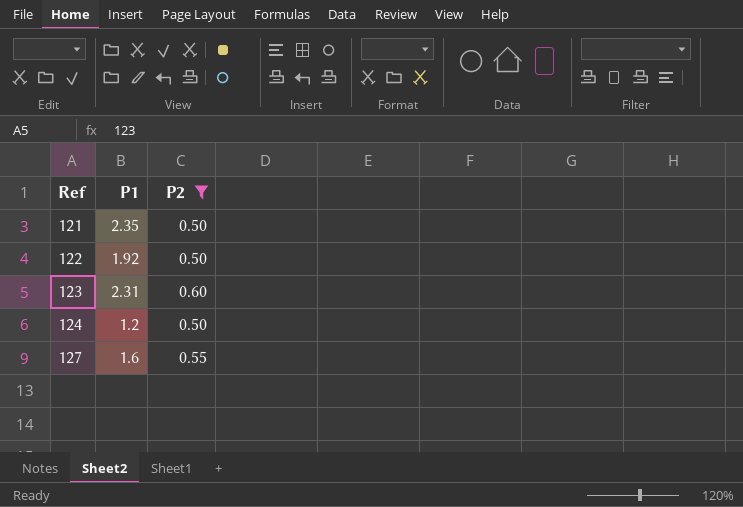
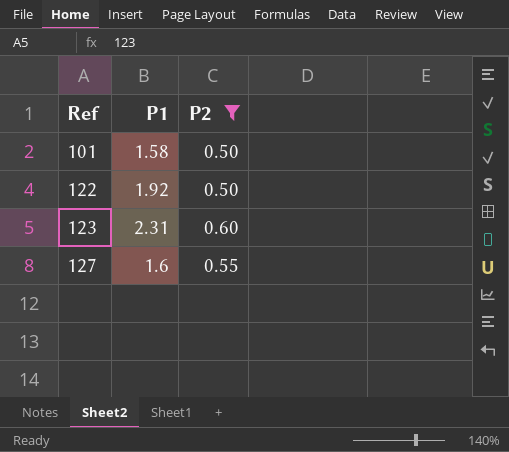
row 121: 2.35 | 0.50 -> none
row 124: 1.2 | 0.50 -> none
row 101: none -> 1.58 | 0.50

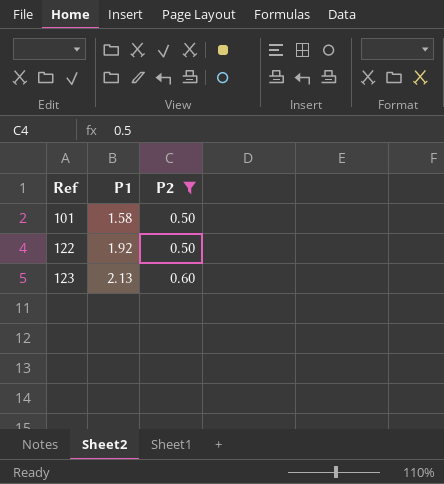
row 127: 1.6 | 0.55 -> none
123 | P1: 2.31 -> 2.13

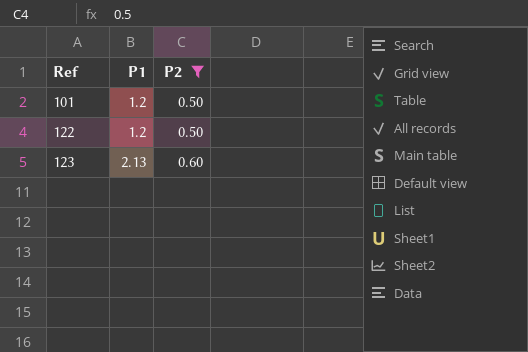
101 | P1: 1.58 -> 1.2
122 | P1: 1.92 -> 1.2

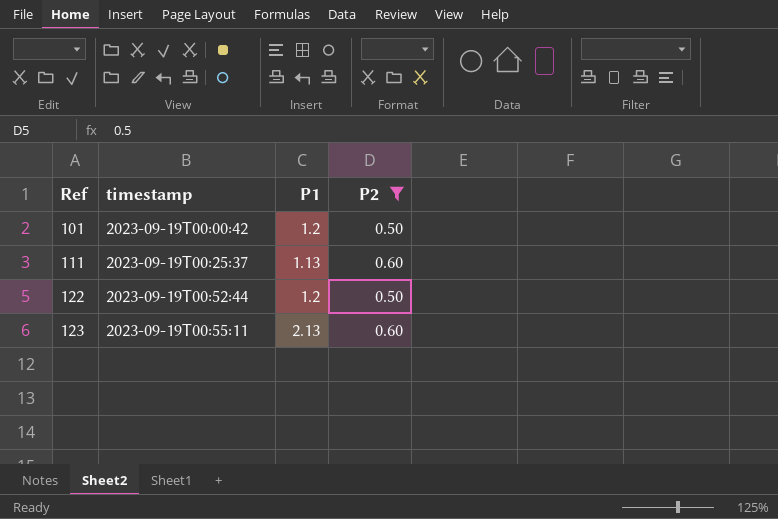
column timestamp | position: none -> 2
row 111: none -> 2023-09-19T00:25:37 | 1.13 | 0.60

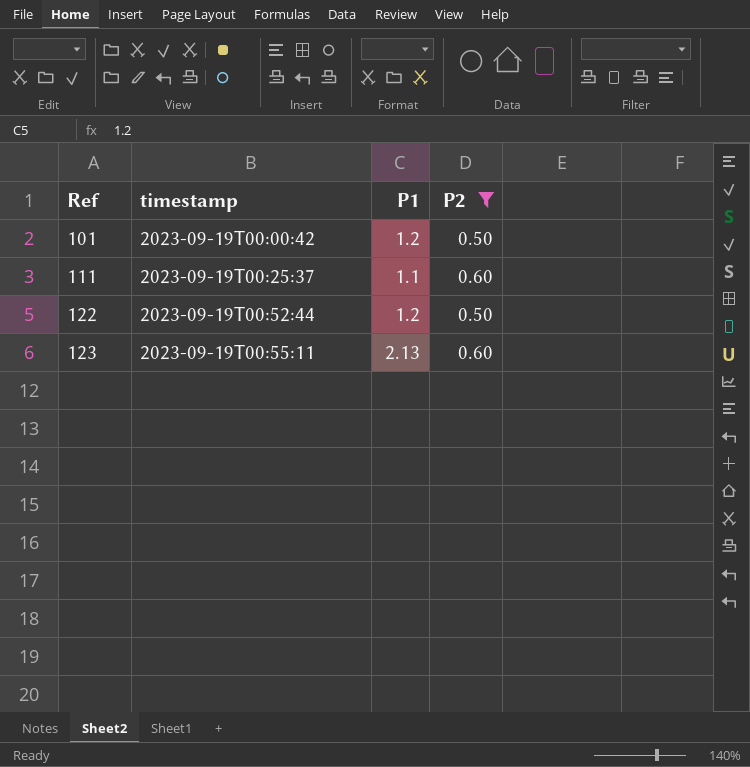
111 | P1: 1.13 -> 1.1

